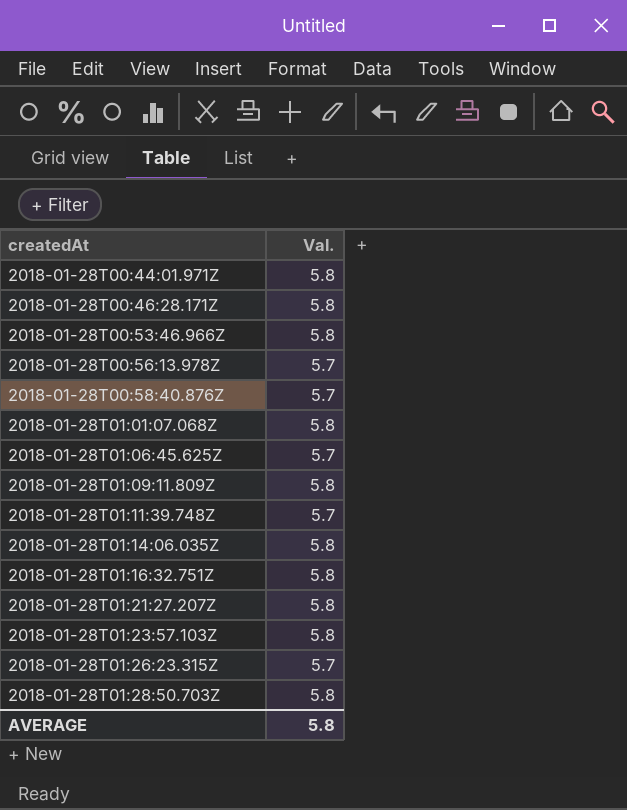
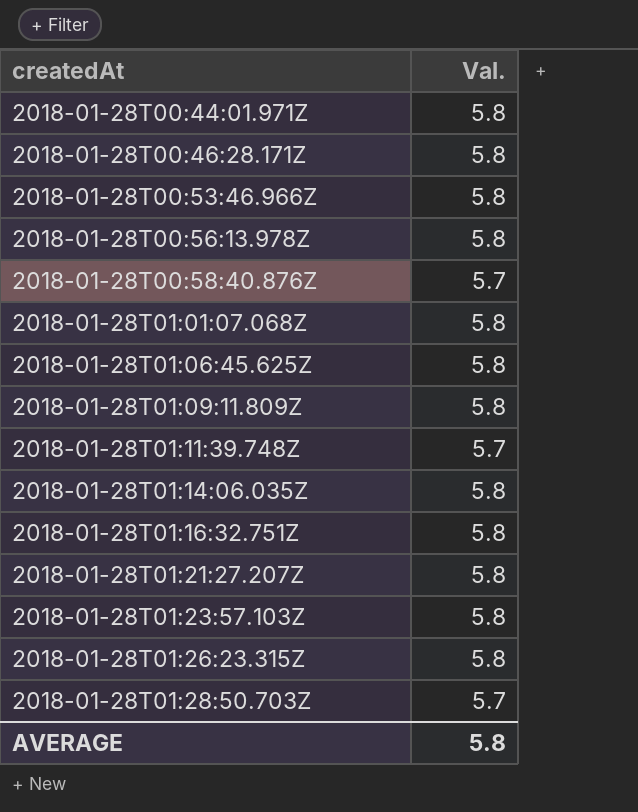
2018-01-28T00:56:13.978Z | Val.: 5.7 -> 5.8
2018-01-28T01:06:45.625Z | Val.: 5.7 -> 5.8
2018-01-28T01:26:23.315Z | Val.: 5.7 -> 5.8
2018-01-28T01:28:50.703Z | Val.: 5.8 -> 5.7

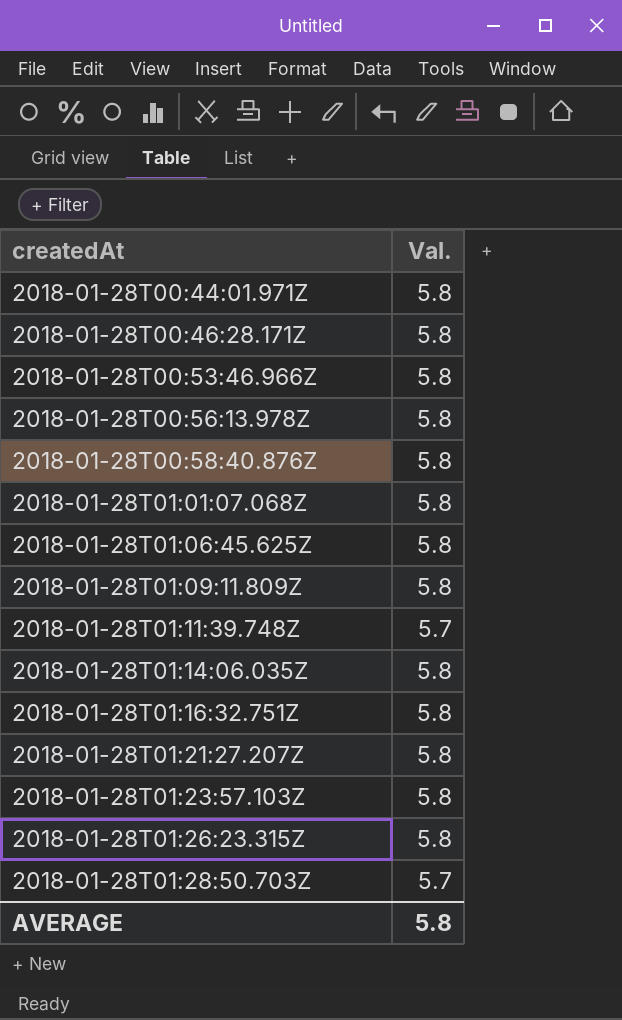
2018-01-28T00:58:40.876Z | Val.: 5.7 -> 5.8

